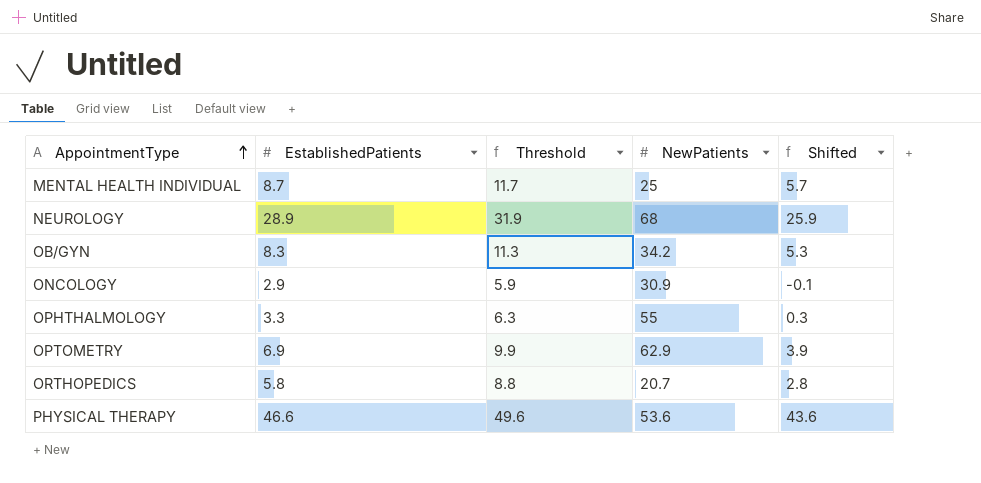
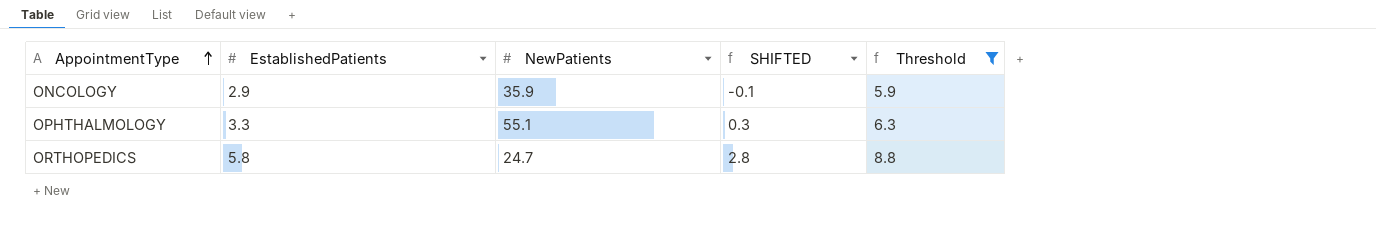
filter: none -> Threshold <= 8.8
column name: Shifted -> SHIFTED
column Threshold | position: 3 -> 5
ONCOLOGY | NewPatients: 30.9 -> 35.9
OPHTHALMOLOGY | NewPatients: 55 -> 55.1
ORTHOPEDICS | NewPatients: 20.7 -> 24.7

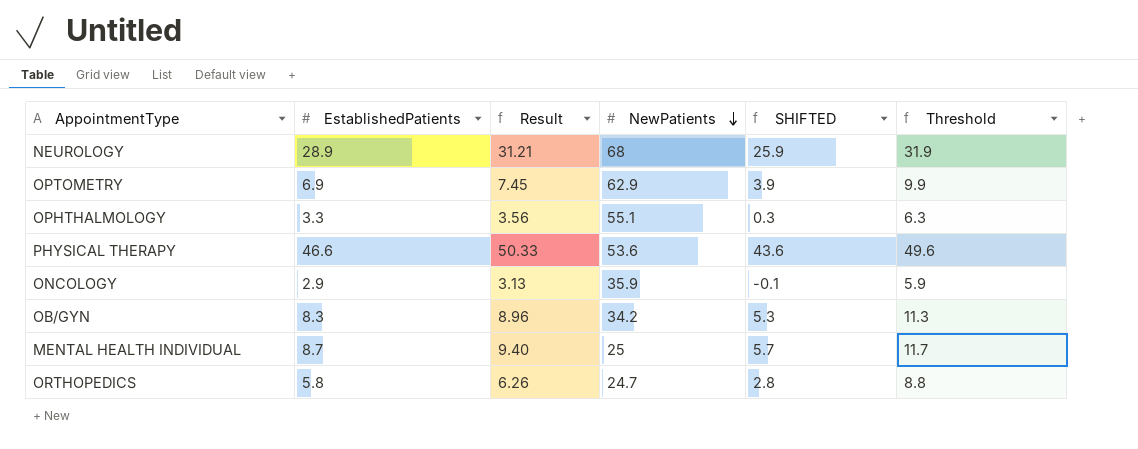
filter: Threshold <= 8.8 -> none
row order: AppointmentType ascending -> NewPatients descending
column Result | formula: none -> [EstablishedPatients] * 1.08

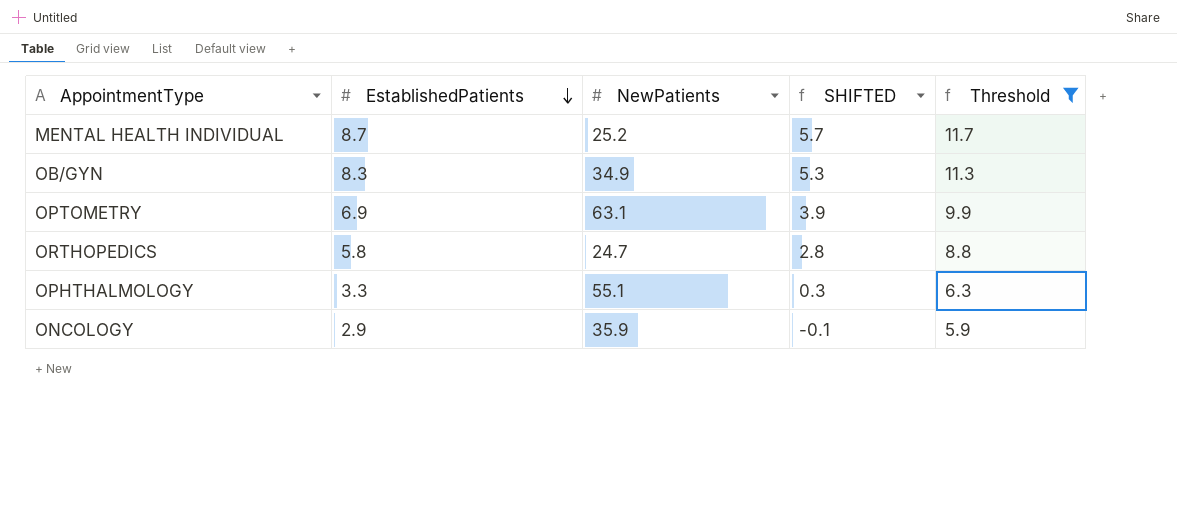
filter: none -> Threshold <= 11.7
row order: NewPatients descending -> EstablishedPatients descending
column Result | formula: [EstablishedPatients] * 1.08 -> none
MENTAL HEALTH INDIVIDUAL | NewPatients: 25 -> 25.2
OB/GYN | NewPatients: 34.2 -> 34.9
OPTOMETRY | NewPatients: 62.9 -> 63.1

